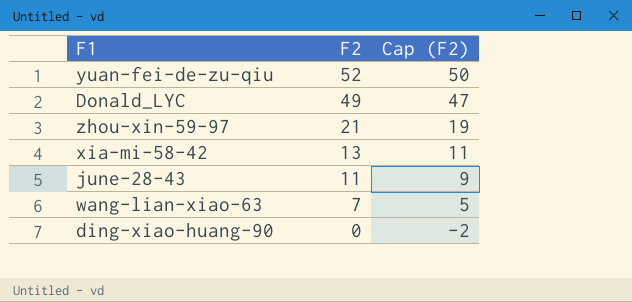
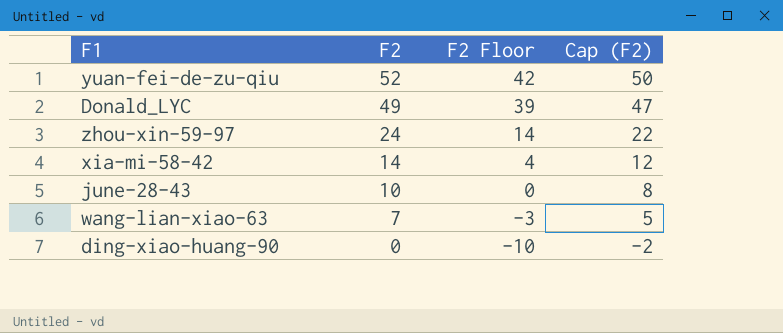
column F2 Floor | formula: none -> [F2] - 10
zhou-xin-59-97 | F2: 21 -> 24
zhou-xin-59-97 | Cap (F2): 19 -> 22
xia-mi-58-42 | F2: 13 -> 14
xia-mi-58-42 | Cap (F2): 11 -> 12
june-28-43 | F2: 11 -> 10
june-28-43 | Cap (F2): 9 -> 8

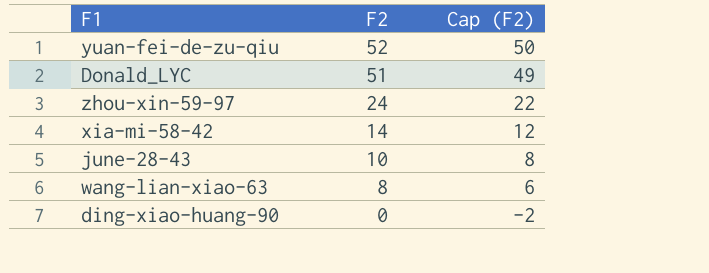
column F2 Floor | formula: [F2] - 10 -> none
Donald_LYC | F2: 49 -> 51
Donald_LYC | Cap (F2): 47 -> 49
wang-lian-xiao-63 | F2: 7 -> 8
wang-lian-xiao-63 | Cap (F2): 5 -> 6

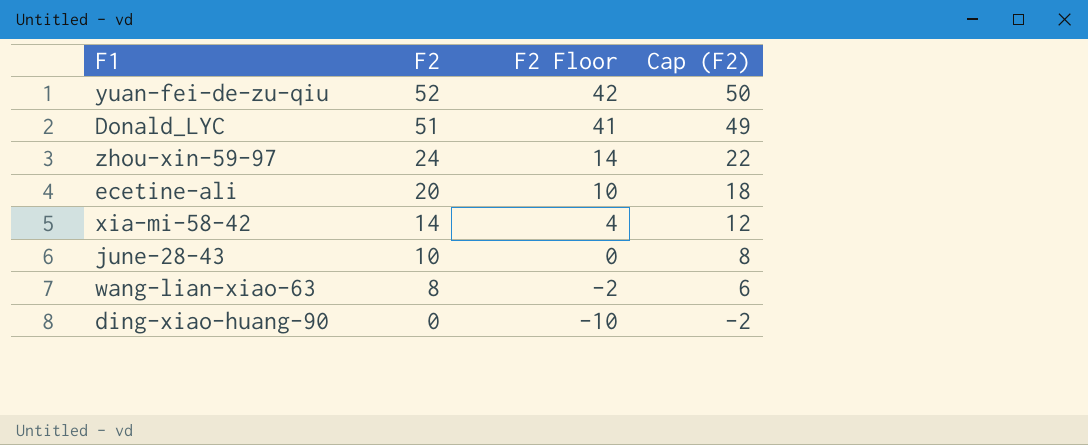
column F2 Floor | formula: none -> [F2] - 10
row ecetine-ali: none -> 20 | 10 | 18

